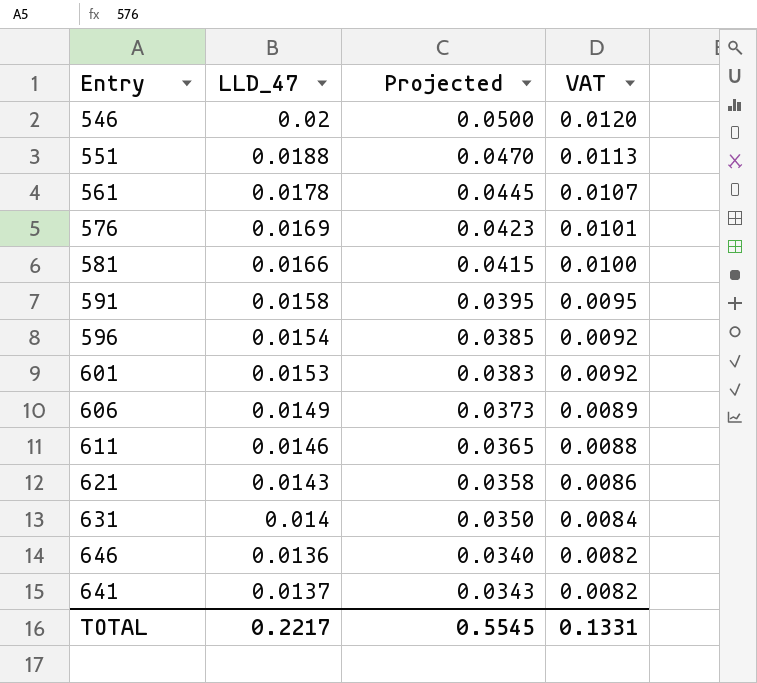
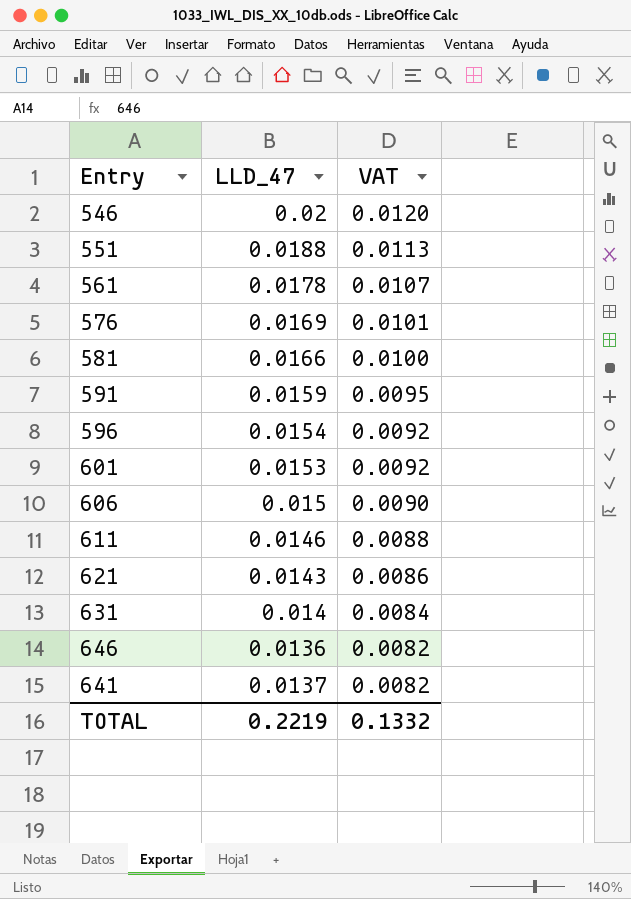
column Projected | formula: [LLD_47] * 2.5 -> none
591 | LLD_47: 0.0158 -> 0.0159
606 | LLD_47: 0.0149 -> 0.015
606 | VAT: 0.0089 -> 0.0090
TOTAL | LLD_47: 0.2217 -> 0.2219
TOTAL | VAT: 0.1331 -> 0.1332

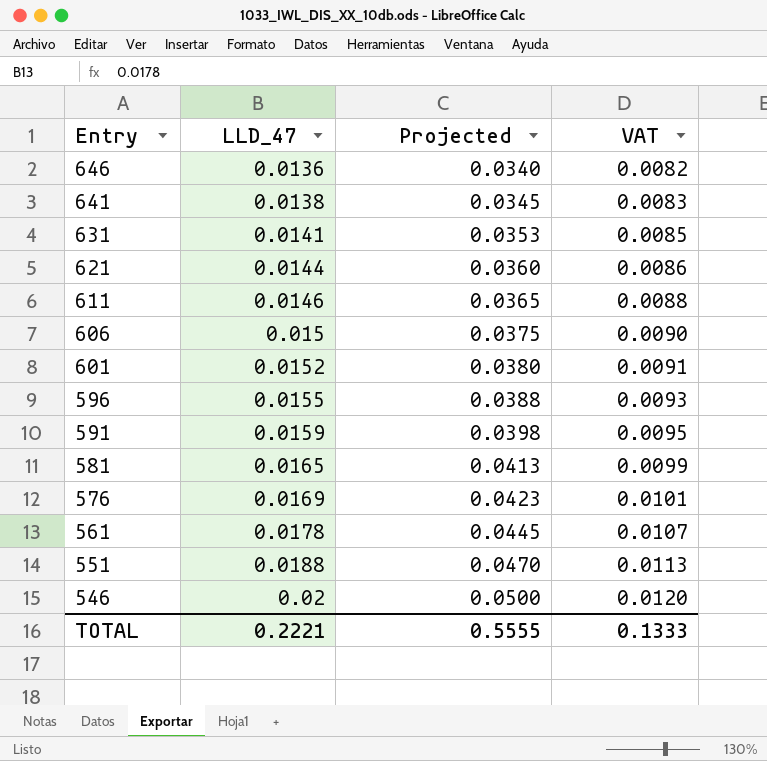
row order: VAT descending -> Entry descending
column Projected | formula: none -> [LLD_47] * 2.5
641 | LLD_47: 0.0137 -> 0.0138
641 | VAT: 0.0082 -> 0.0083
631 | LLD_47: 0.014 -> 0.0141
631 | VAT: 0.0084 -> 0.0085
621 | LLD_47: 0.0143 -> 0.0144
601 | LLD_47: 0.0153 -> 0.0152
601 | VAT: 0.0092 -> 0.0091
596 | LLD_47: 0.0154 -> 0.0155
596 | VAT: 0.0092 -> 0.0093
581 | LLD_47: 0.0166 -> 0.0165
581 | VAT: 0.0100 -> 0.0099
TOTAL | LLD_47: 0.2219 -> 0.2221
TOTAL | VAT: 0.1332 -> 0.1333

